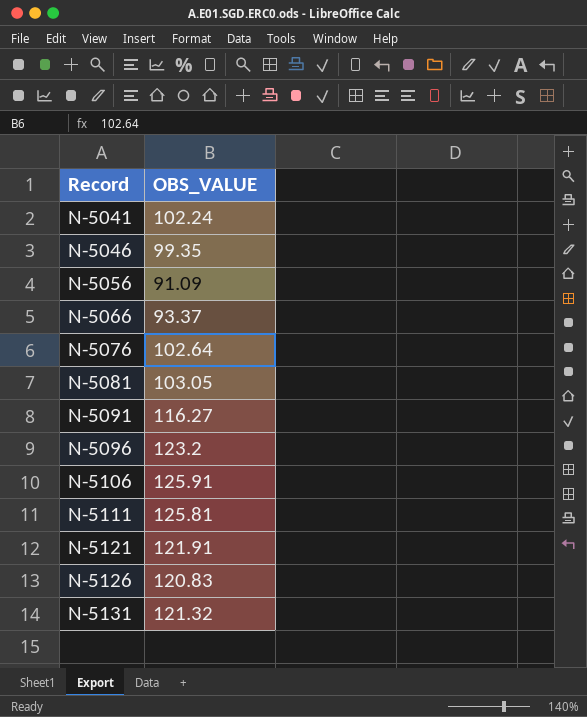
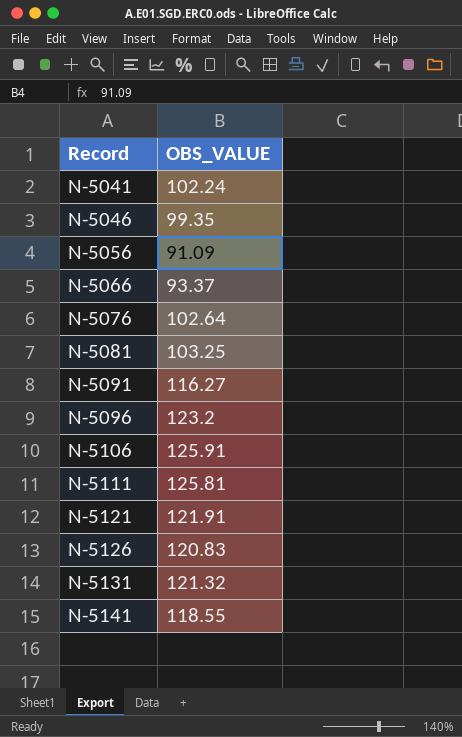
N-5081 | OBS_VALUE: 103.05 -> 103.25
row N-5141: none -> 118.55

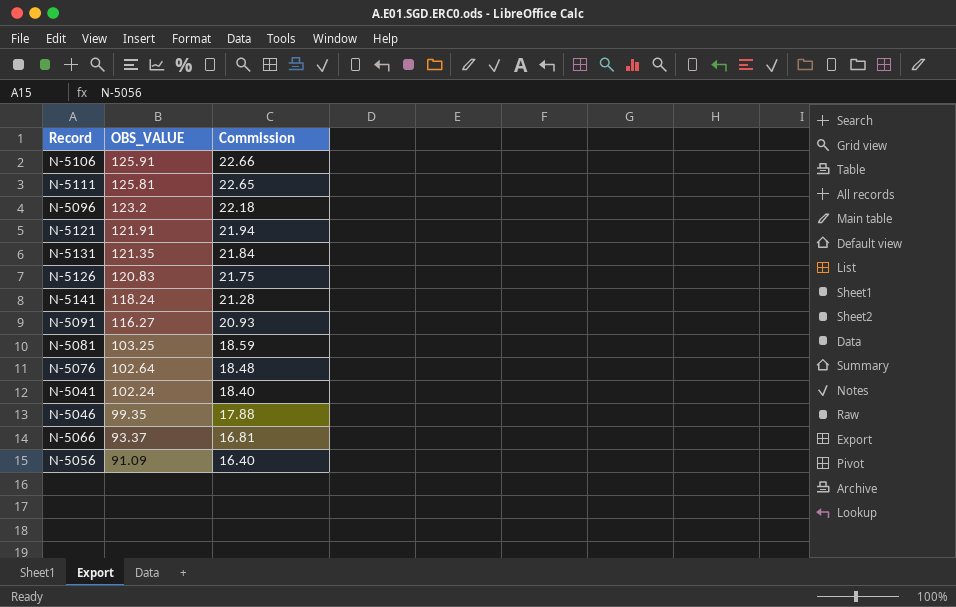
row order: Record ascending -> OBS_VALUE descending
column Commission | formula: none -> [OBS_VALUE] * 0.18
N-5131 | OBS_VALUE: 121.32 -> 121.35
N-5141 | OBS_VALUE: 118.55 -> 118.24

